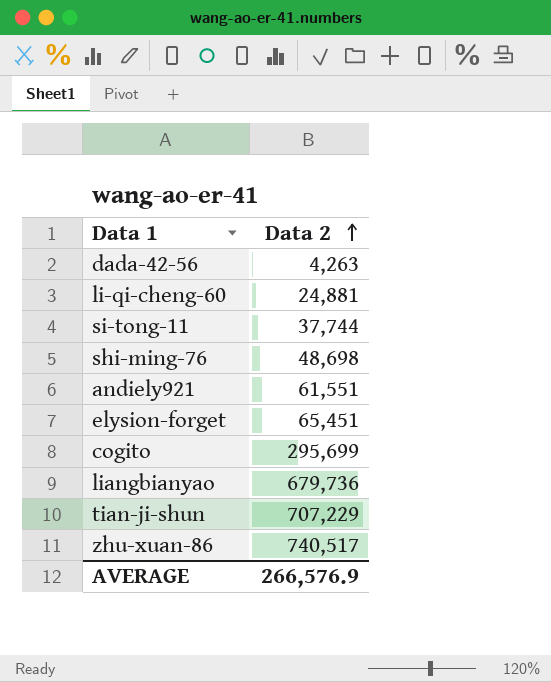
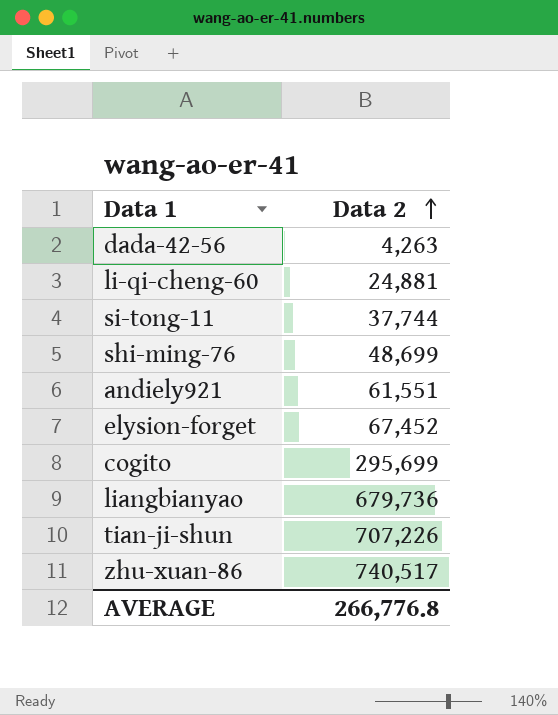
shi-ming-76 | Data 2: 48,698 -> 48,699
elysion-forget | Data 2: 65,451 -> 67,452
tian-ji-shun | Data 2: 707,229 -> 707,226
AVERAGE | Data 2: 266,576.9 -> 266,776.8

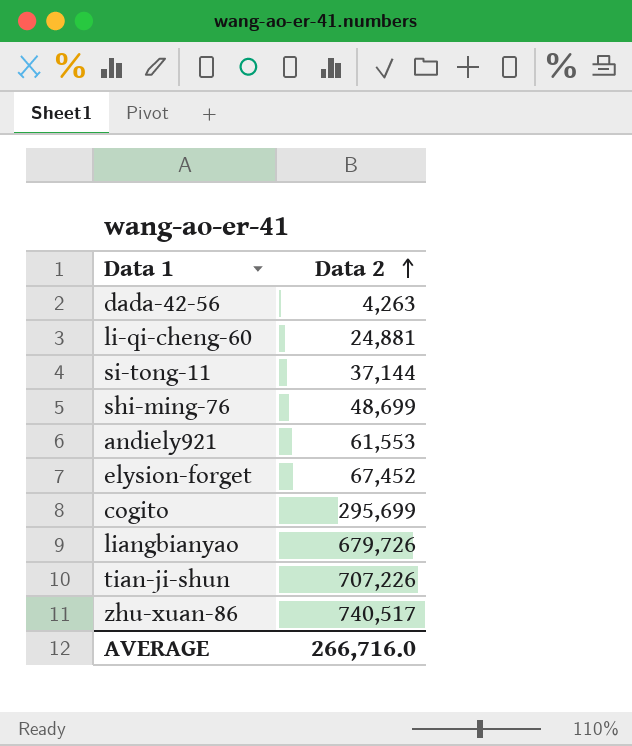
si-tong-11 | Data 2: 37,744 -> 37,144
andiely921 | Data 2: 61,551 -> 61,553
liangbianyao | Data 2: 679,736 -> 679,726
AVERAGE | Data 2: 266,776.8 -> 266,716.0

